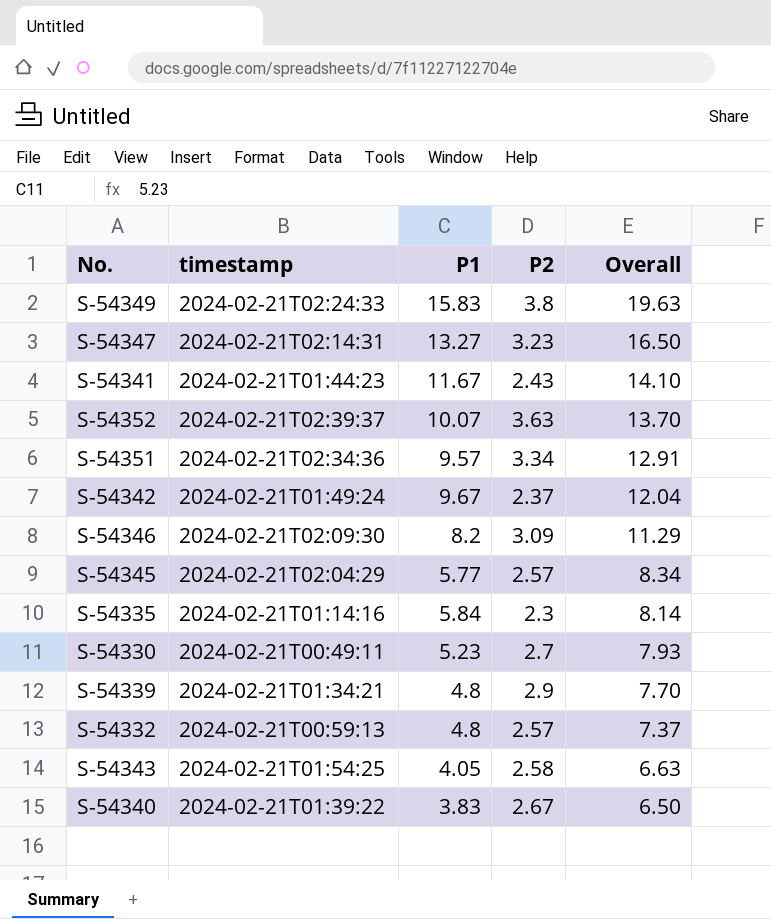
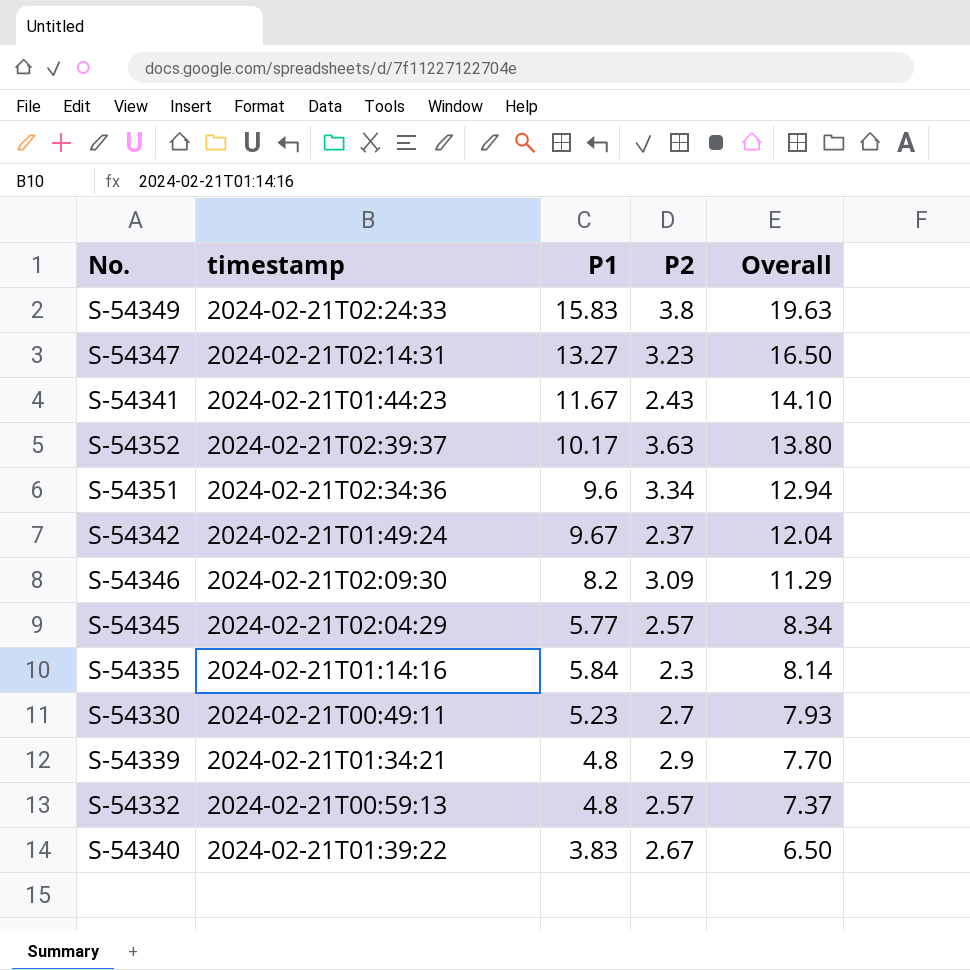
row S-54343: 2024-02-21T01:54:25 | 4.05 | 2.58 | 6.63 -> none
S-54352 | P1: 10.07 -> 10.17
S-54352 | Overall: 13.70 -> 13.80
S-54351 | P1: 9.57 -> 9.6
S-54351 | Overall: 12.91 -> 12.94

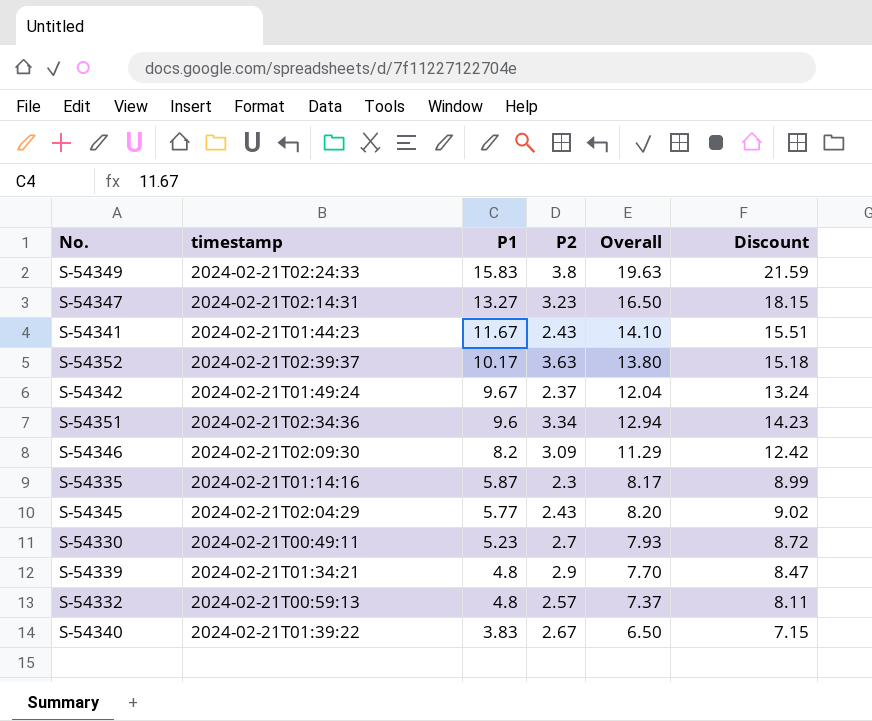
row order: Overall descending -> P1 descending
column Discount | formula: none -> [Overall] * 1.1
S-54335 | P1: 5.84 -> 5.87
S-54335 | Overall: 8.14 -> 8.17
S-54345 | P2: 2.57 -> 2.43
S-54345 | Overall: 8.34 -> 8.20

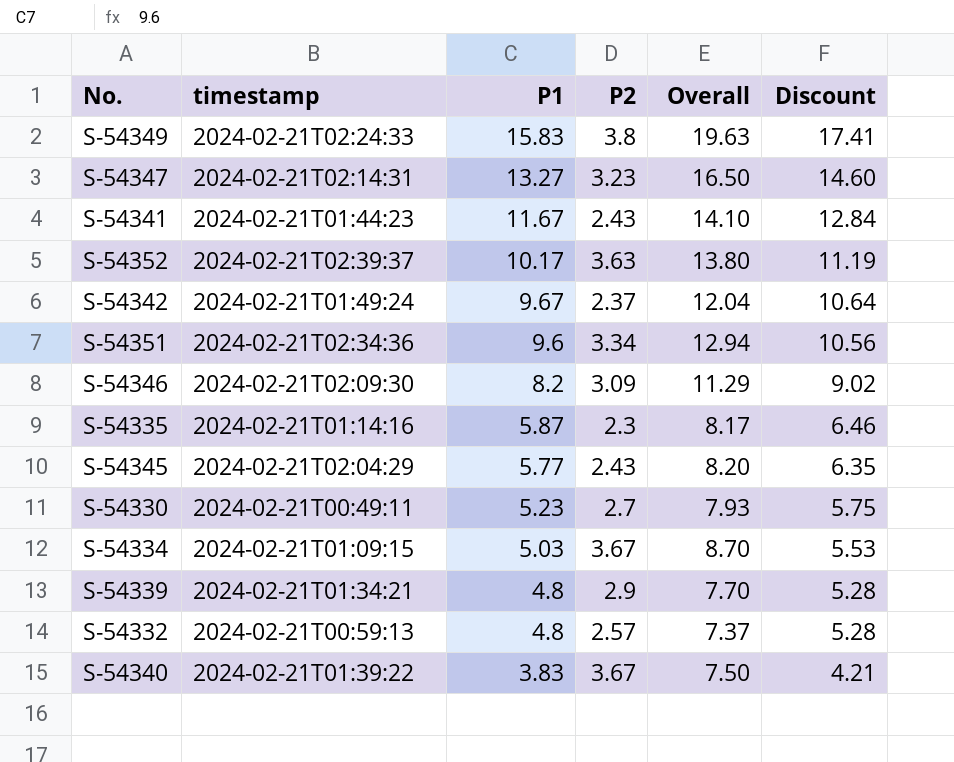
column Discount | formula: [Overall] * 1.1 -> [P1] * 1.1
row S-54334: none -> 2024-02-21T01:09:15 | 5.03 | 3.67 | 8.70 | 5.53
S-54340 | P2: 2.67 -> 3.67
S-54340 | Overall: 6.50 -> 7.50

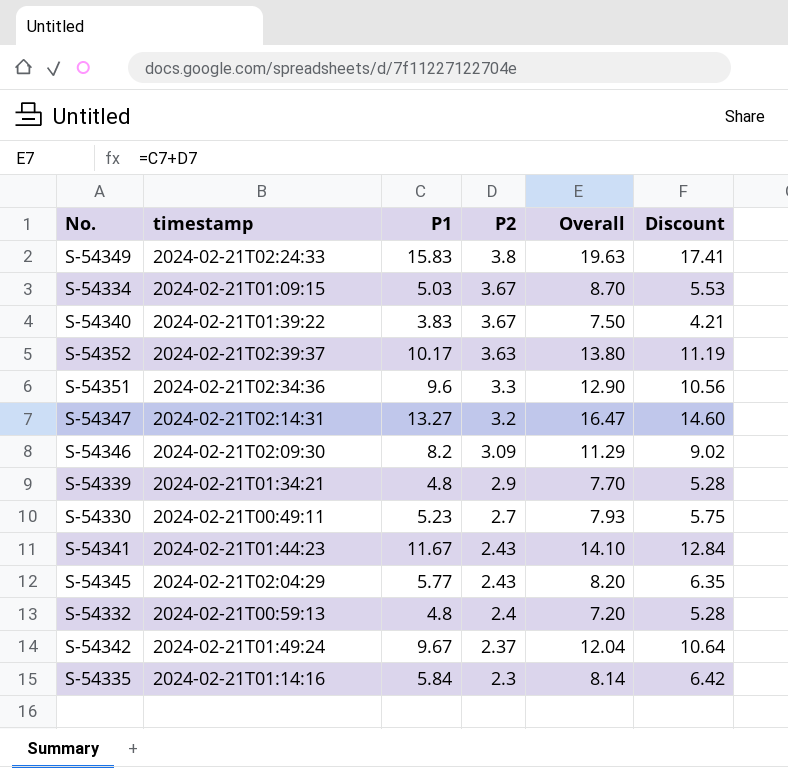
row order: P1 descending -> P2 descending
S-54351 | P2: 3.34 -> 3.3
S-54351 | Overall: 12.94 -> 12.90
S-54347 | P2: 3.23 -> 3.2
S-54347 | Overall: 16.50 -> 16.47
S-54332 | P2: 2.57 -> 2.4
S-54332 | Overall: 7.37 -> 7.20
S-54335 | P1: 5.87 -> 5.84
S-54335 | Overall: 8.17 -> 8.14
S-54335 | Discount: 6.46 -> 6.42

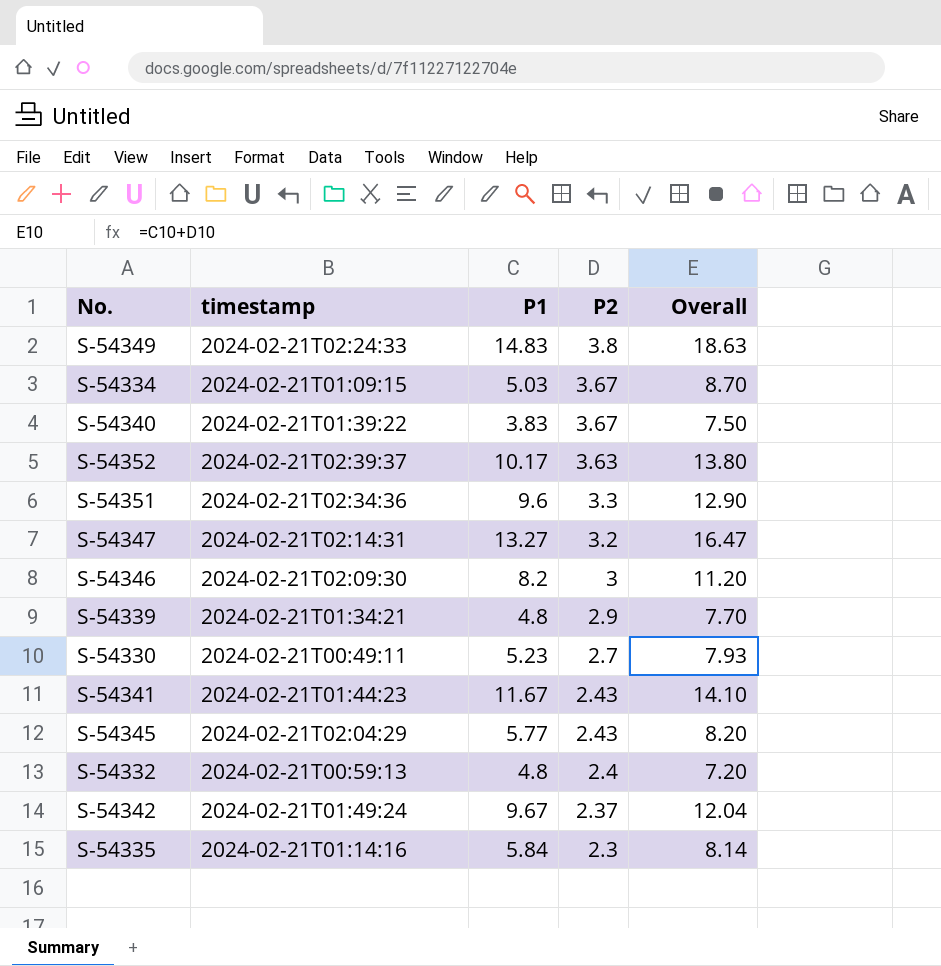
column Discount | formula: [P1] * 1.1 -> none
S-54349 | P1: 15.83 -> 14.83
S-54349 | Overall: 19.63 -> 18.63
S-54346 | P2: 3.09 -> 3
S-54346 | Overall: 11.29 -> 11.20

